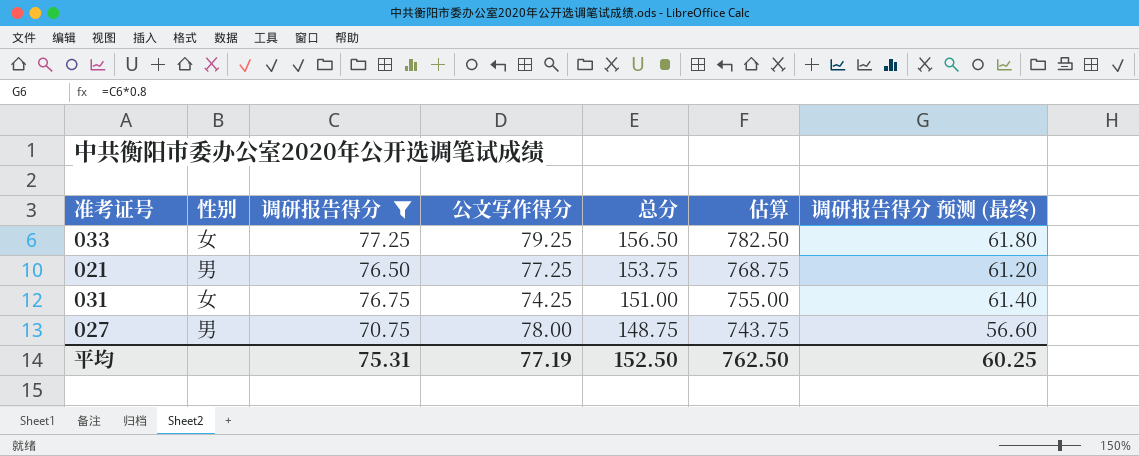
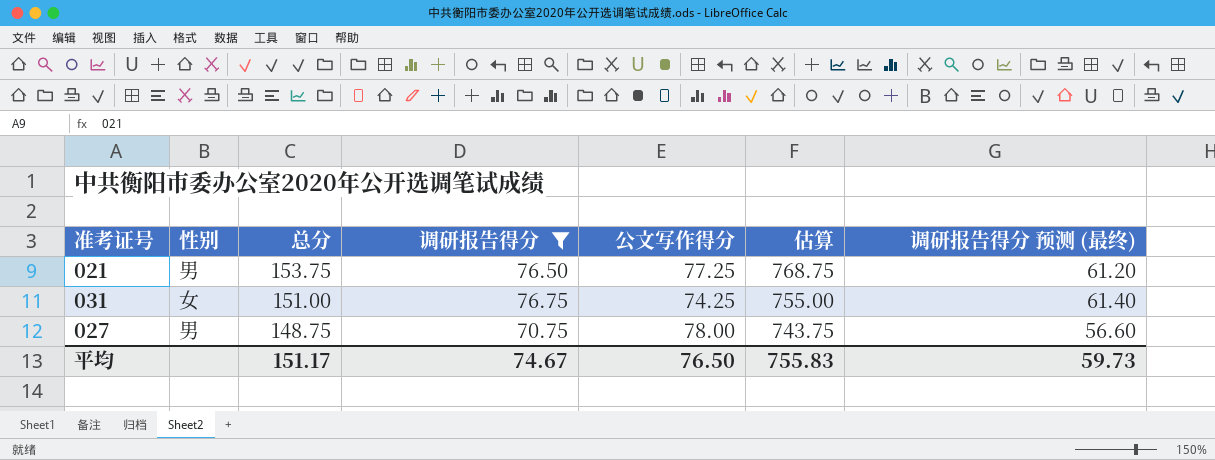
column 总分 | position: 5 -> 3
row 033: 女 | 77.25 | 79.25 | 156.50 | 782.50 | 61.80 -> none
平均 | 总分: 152.50 -> 151.17
平均 | 调研报告得分: 75.31 -> 74.67
平均 | 公文写作得分: 77.19 -> 76.50
平均 | 估算: 762.50 -> 755.83
平均 | 调研报告得分 预测 (最终): 60.25 -> 59.73

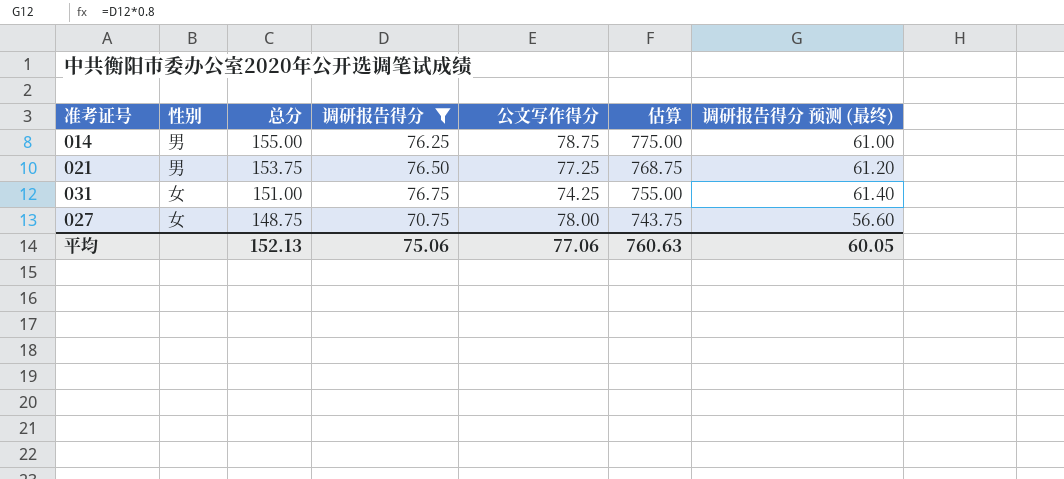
row 014: none -> 男 | 155.00 | 76.25 | 78.75 | 775.00 | 61.00
027 | 性别: 男 -> 女
平均 | 总分: 151.17 -> 152.13
平均 | 调研报告得分: 74.67 -> 75.06
平均 | 公文写作得分: 76.50 -> 77.06
平均 | 估算: 755.83 -> 760.63
平均 | 调研报告得分 预测 (最终): 59.73 -> 60.05

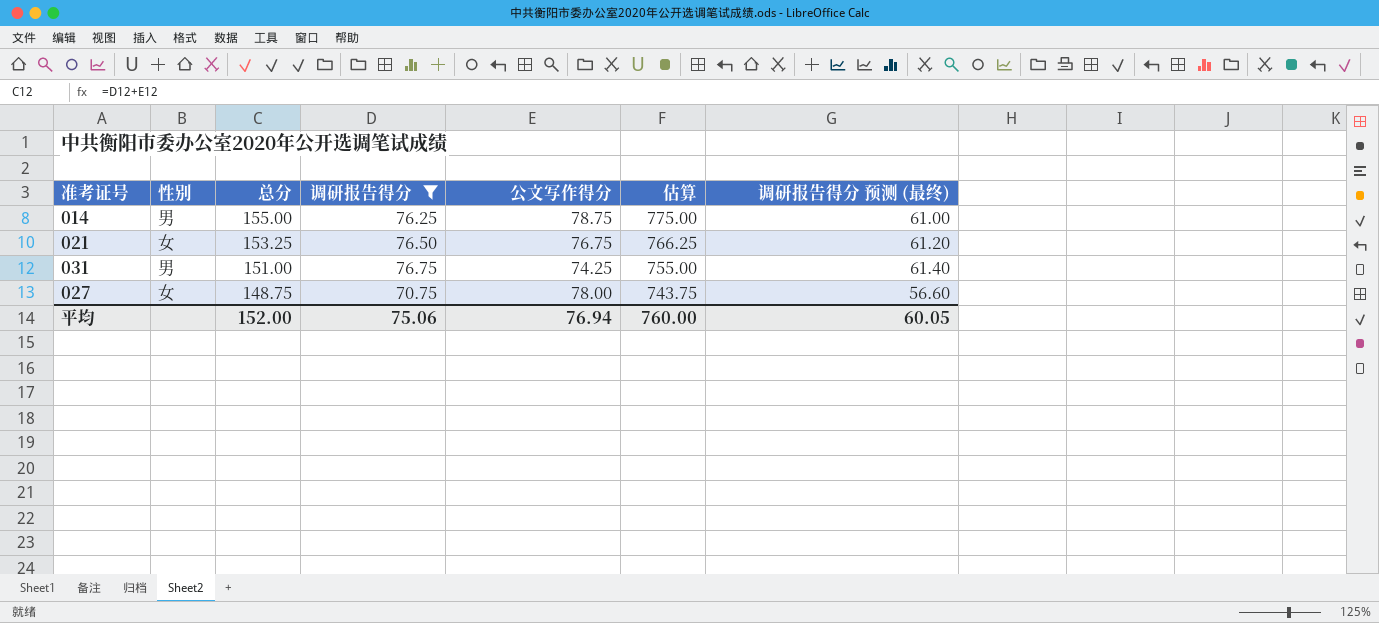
021 | 性别: 男 -> 女
021 | 总分: 153.75 -> 153.25
021 | 公文写作得分: 77.25 -> 76.75
021 | 估算: 768.75 -> 766.25
031 | 性别: 女 -> 男
平均 | 总分: 152.13 -> 152.00
平均 | 公文写作得分: 77.06 -> 76.94
平均 | 估算: 760.63 -> 760.00

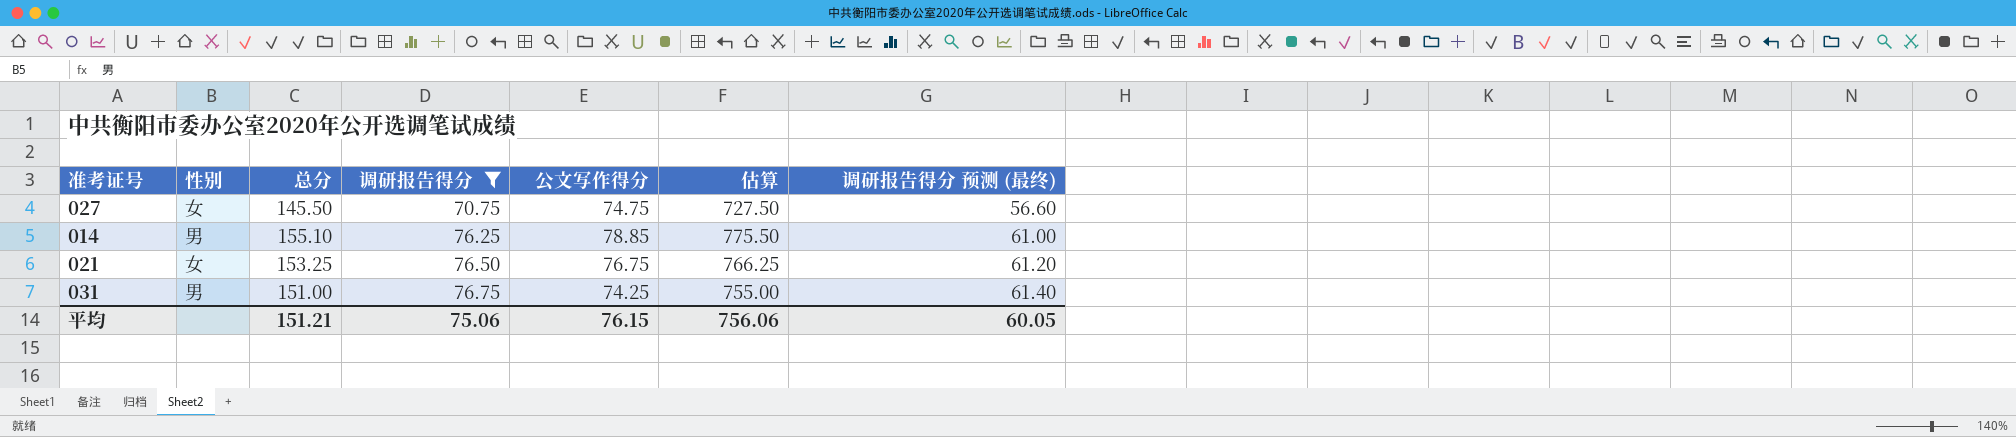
row order: 总分 descending -> 调研报告得分 ascending
027 | 总分: 148.75 -> 145.50
027 | 公文写作得分: 78.00 -> 74.75
027 | 估算: 743.75 -> 727.50
014 | 总分: 155.00 -> 155.10
014 | 公文写作得分: 78.75 -> 78.85
014 | 估算: 775.00 -> 775.50
平均 | 总分: 152.00 -> 151.21
平均 | 公文写作得分: 76.94 -> 76.15
平均 | 估算: 760.00 -> 756.06

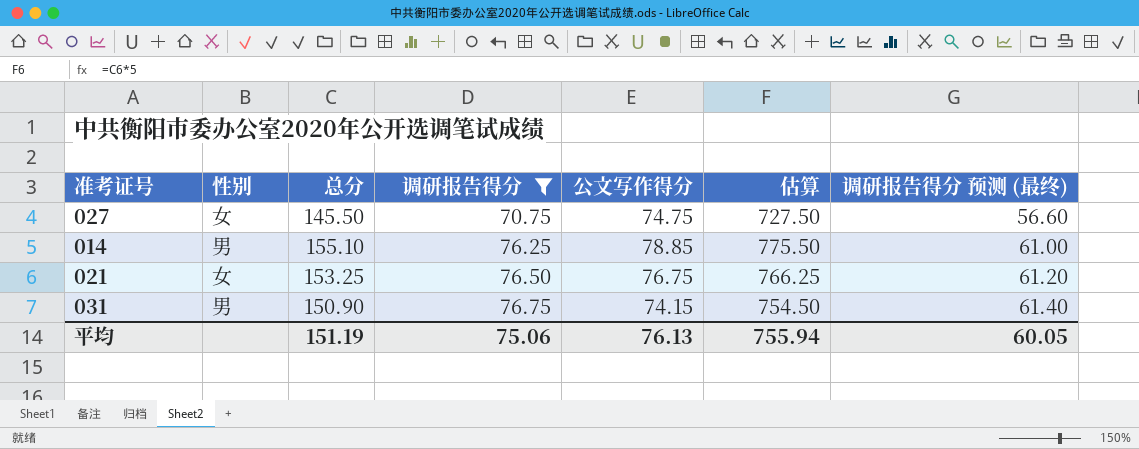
031 | 总分: 151.00 -> 150.90
031 | 公文写作得分: 74.25 -> 74.15
031 | 估算: 755.00 -> 754.50
平均 | 总分: 151.21 -> 151.19
平均 | 公文写作得分: 76.15 -> 76.13
平均 | 估算: 756.06 -> 755.94

